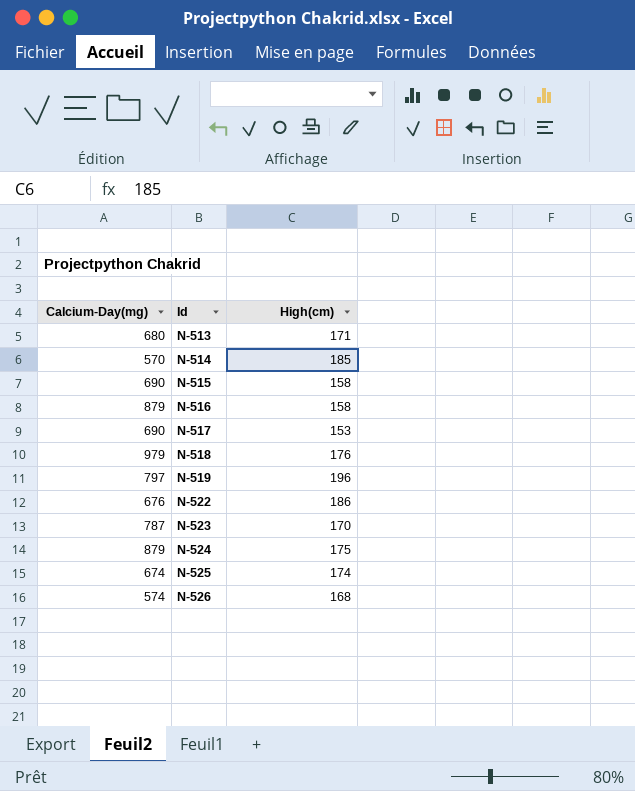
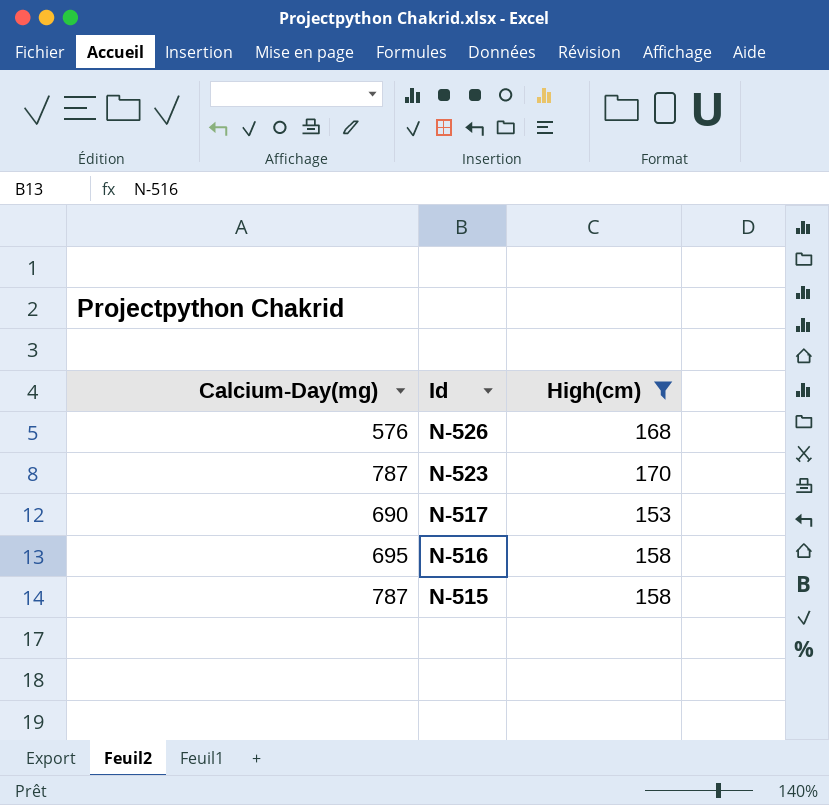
filter: none -> High(cm) <= 170
row order: Id ascending -> Id descending
N-526 | Calcium-Day(mg): 574 -> 576
N-516 | Calcium-Day(mg): 879 -> 695
N-515 | Calcium-Day(mg): 690 -> 787

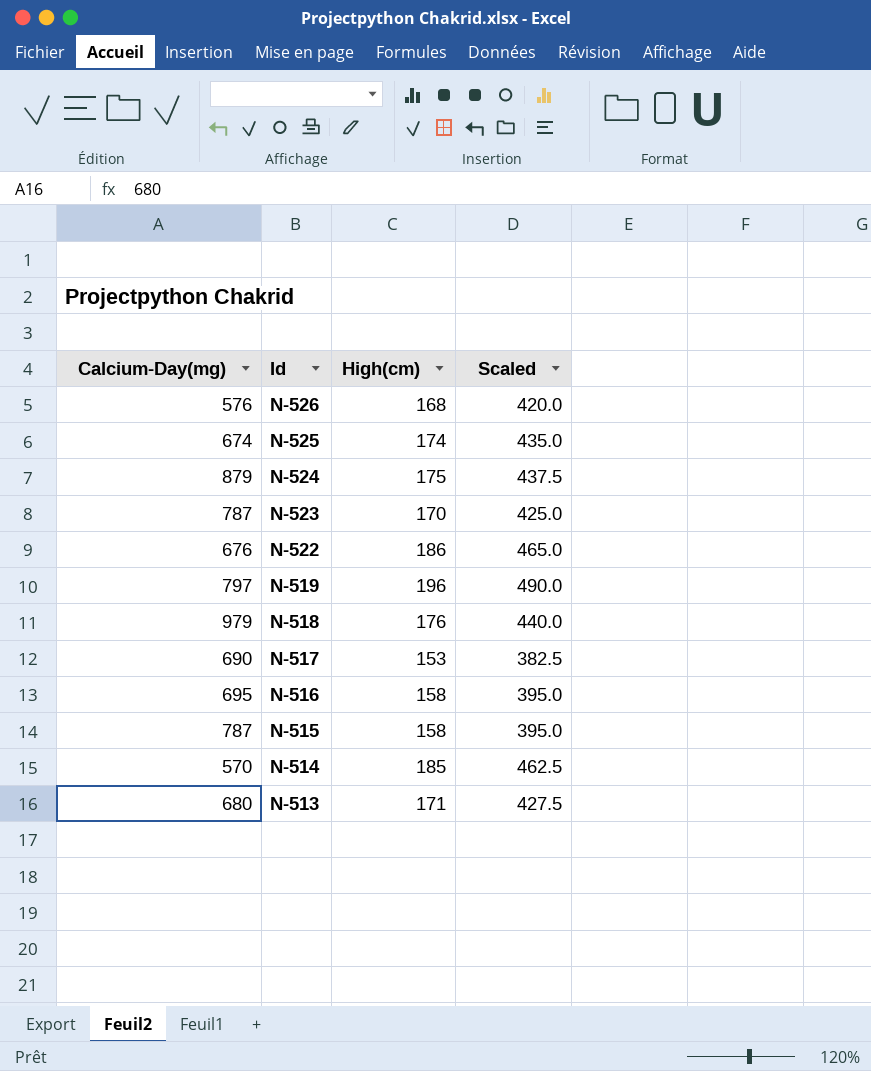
filter: High(cm) <= 170 -> none
column Scaled | formula: none -> [High(cm)] * 2.5

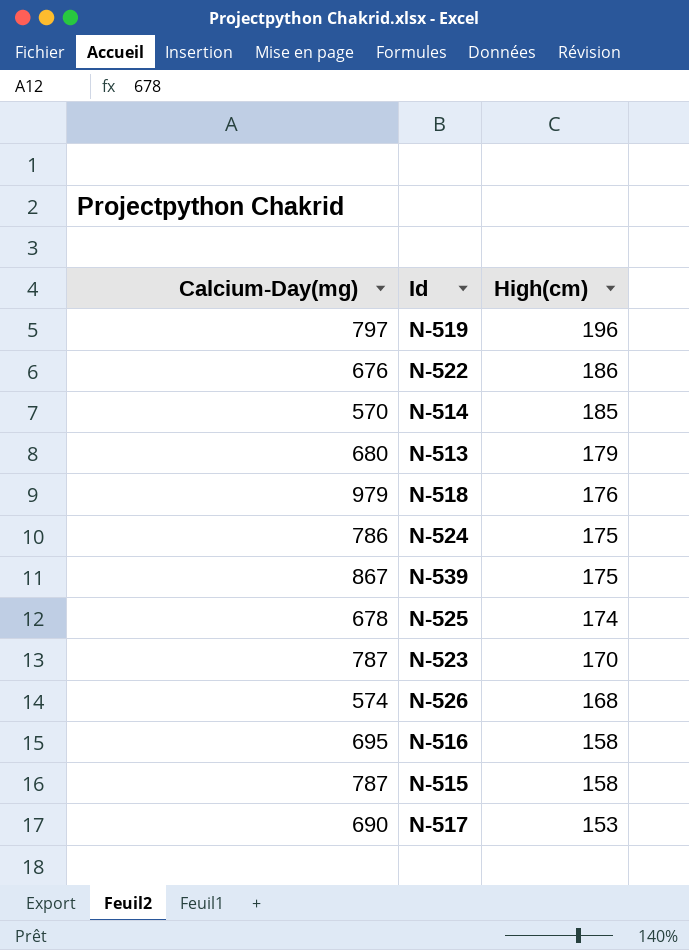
row order: Id descending -> High(cm) descending
column Scaled | formula: [High(cm)] * 2.5 -> none
N-513 | High(cm): 171 -> 179
N-524 | Calcium-Day(mg): 879 -> 786
row N-539: none -> 867 | 175
N-525 | Calcium-Day(mg): 674 -> 678
N-526 | Calcium-Day(mg): 576 -> 574

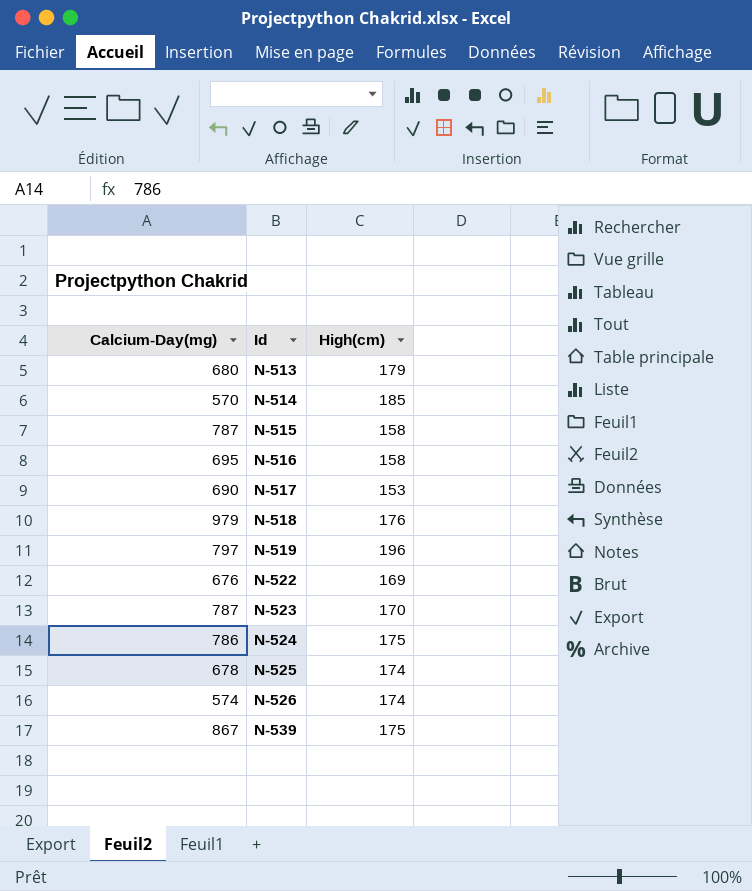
row order: High(cm) descending -> Id ascending
N-522 | High(cm): 186 -> 169
N-526 | High(cm): 168 -> 174

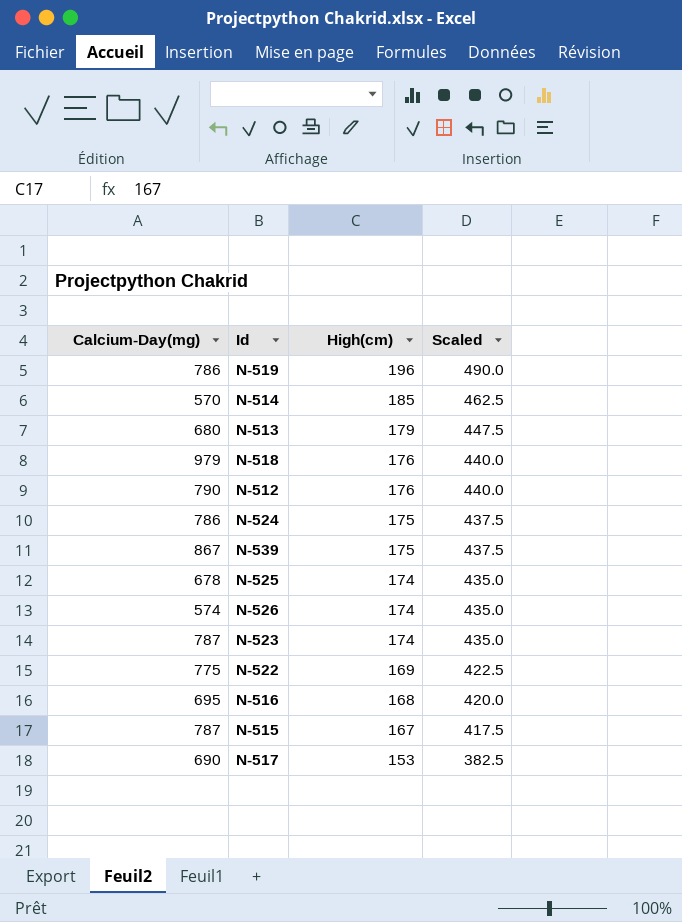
row order: Id ascending -> High(cm) descending
column Scaled | formula: none -> [High(cm)] * 2.5
N-519 | Calcium-Day(mg): 797 -> 786
row N-512: none -> 790 | 176 | 440.0
N-523 | High(cm): 170 -> 174
N-522 | Calcium-Day(mg): 676 -> 775
N-516 | High(cm): 158 -> 168
N-515 | High(cm): 158 -> 167

